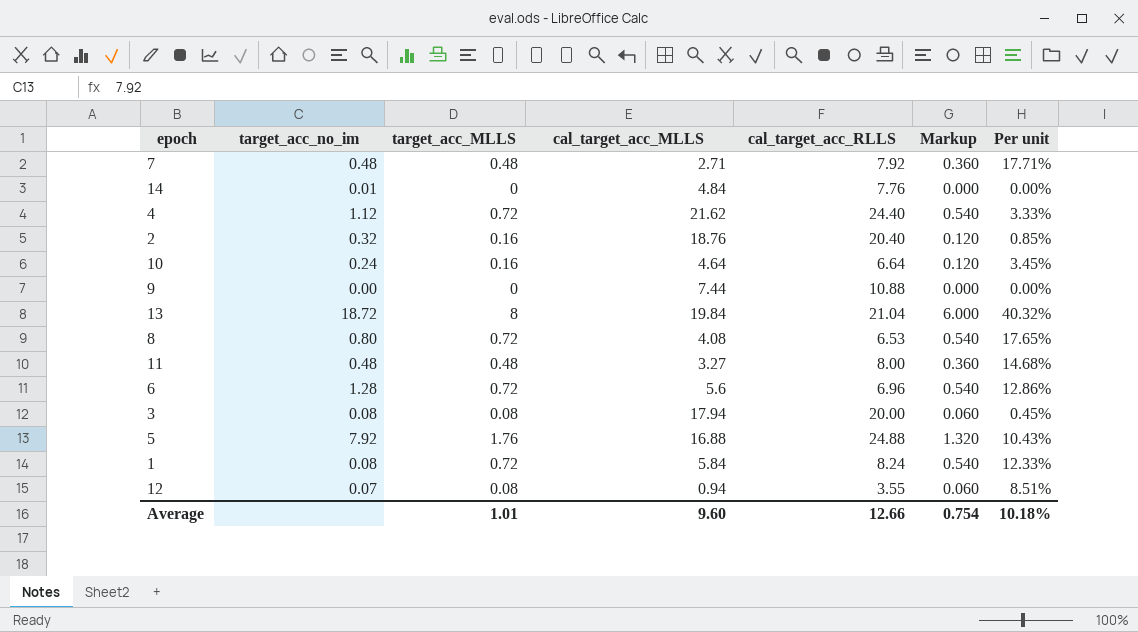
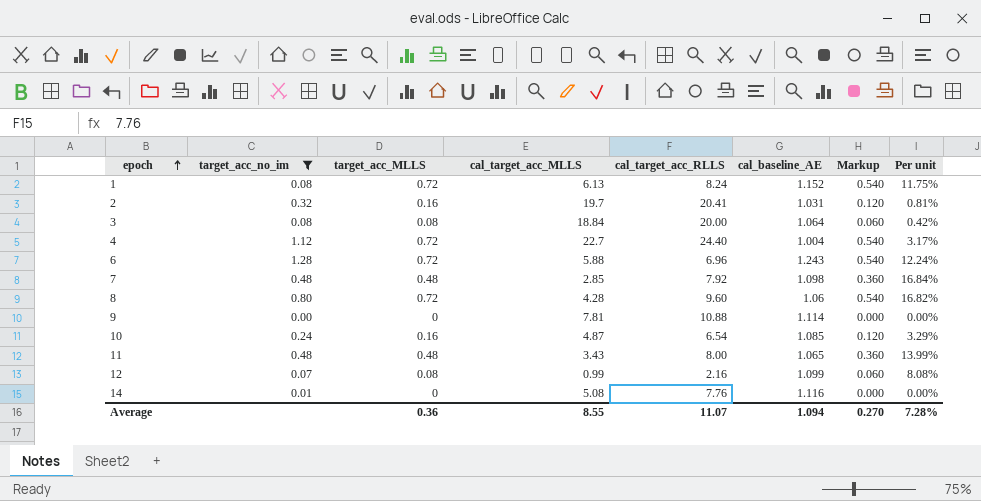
filter: none -> target_acc_no_im <= 1.28
row order: none -> epoch ascending
column cal_baseline_AE | position: none -> 6
1 | cal_target_acc_MLLS: 5.84 -> 6.13
1 | Per unit: 12.33% -> 11.75%
2 | cal_target_acc_MLLS: 18.76 -> 19.7
2 | cal_target_acc_RLLS: 20.40 -> 20.41
2 | Per unit: 0.85% -> 0.81%
3 | cal_target_acc_MLLS: 17.94 -> 18.84
3 | Per unit: 0.45% -> 0.42%
4 | cal_target_acc_MLLS: 21.62 -> 22.7
4 | Per unit: 3.33% -> 3.17%
6 | cal_target_acc_MLLS: 5.6 -> 5.88
6 | Per unit: 12.86% -> 12.24%
7 | cal_target_acc_MLLS: 2.71 -> 2.85
7 | Per unit: 17.71% -> 16.84%
8 | cal_target_acc_MLLS: 4.08 -> 4.28
8 | cal_target_acc_RLLS: 6.53 -> 9.60
8 | Per unit: 17.65% -> 16.82%
9 | cal_target_acc_MLLS: 7.44 -> 7.81
10 | cal_target_acc_MLLS: 4.64 -> 4.87
10 | cal_target_acc_RLLS: 6.64 -> 6.54
10 | Per unit: 3.45% -> 3.29%
11 | cal_target_acc_MLLS: 3.27 -> 3.43
11 | Per unit: 14.68% -> 13.99%
12 | cal_target_acc_MLLS: 0.94 -> 0.99
12 | cal_target_acc_RLLS: 3.55 -> 2.16
12 | Per unit: 8.51% -> 8.08%
14 | cal_target_acc_MLLS: 4.84 -> 5.08
Average | target_acc_MLLS: 1.01 -> 0.36
Average | cal_target_acc_MLLS: 9.60 -> 8.55
Average | cal_target_acc_RLLS: 12.66 -> 11.07
Average | Markup: 0.754 -> 0.270
Average | Per unit: 10.18% -> 7.28%

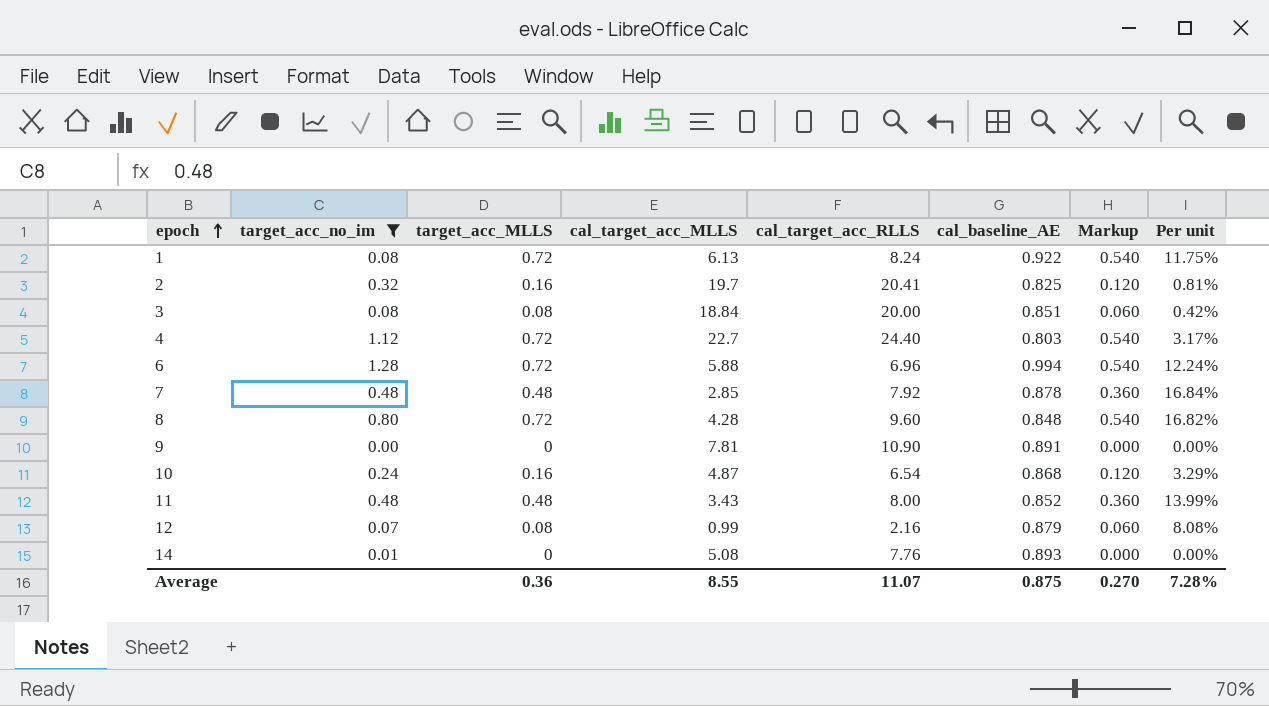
1 | cal_baseline_AE: 1.152 -> 0.922
2 | cal_baseline_AE: 1.031 -> 0.825
3 | cal_baseline_AE: 1.064 -> 0.851
4 | cal_baseline_AE: 1.004 -> 0.803
6 | cal_baseline_AE: 1.243 -> 0.994
7 | cal_baseline_AE: 1.098 -> 0.878
8 | cal_baseline_AE: 1.06 -> 0.848
9 | cal_target_acc_RLLS: 10.88 -> 10.90
9 | cal_baseline_AE: 1.114 -> 0.891
10 | cal_baseline_AE: 1.085 -> 0.868
11 | cal_baseline_AE: 1.065 -> 0.852
12 | cal_baseline_AE: 1.099 -> 0.879
14 | cal_baseline_AE: 1.116 -> 0.893
Average | cal_baseline_AE: 1.094 -> 0.875

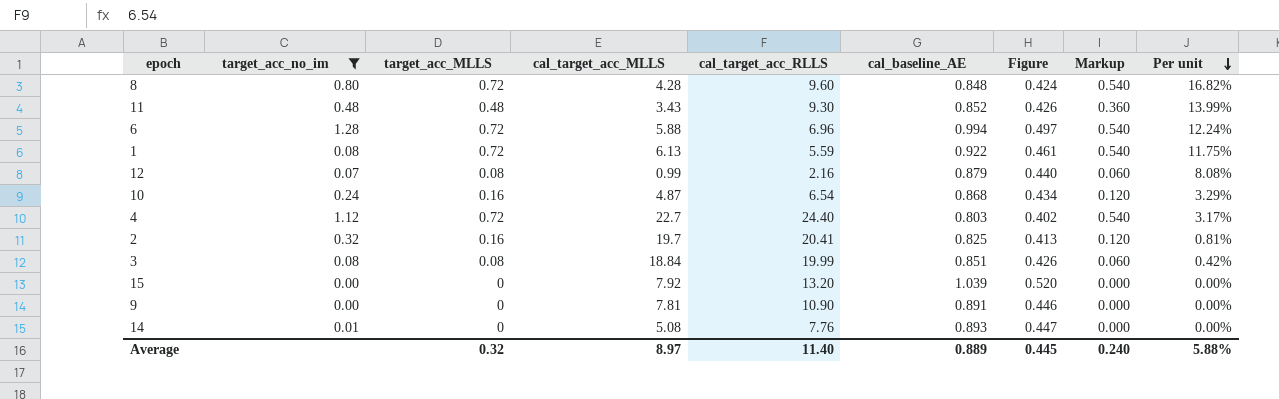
row order: epoch ascending -> Per unit descending
column Figure | formula: none -> [cal_baseline_AE] * 0.5
row 7: 0.48 | 0.48 | 2.85 | 7.92 | 0.878 | 0.360 | 16.84% -> none
11 | cal_target_acc_RLLS: 8.00 -> 9.30
1 | cal_target_acc_RLLS: 8.24 -> 5.59
3 | cal_target_acc_RLLS: 20.00 -> 19.99
row 15: none -> 0.00 | 0 | 7.92 | 13.20 | 1.039 | 0.520 | 0.000 | 0.00%
Average | target_acc_MLLS: 0.36 -> 0.32
Average | cal_target_acc_MLLS: 8.55 -> 8.97
Average | cal_target_acc_RLLS: 11.07 -> 11.40
Average | cal_baseline_AE: 0.875 -> 0.889
Average | Markup: 0.270 -> 0.240
Average | Per unit: 7.28% -> 5.88%

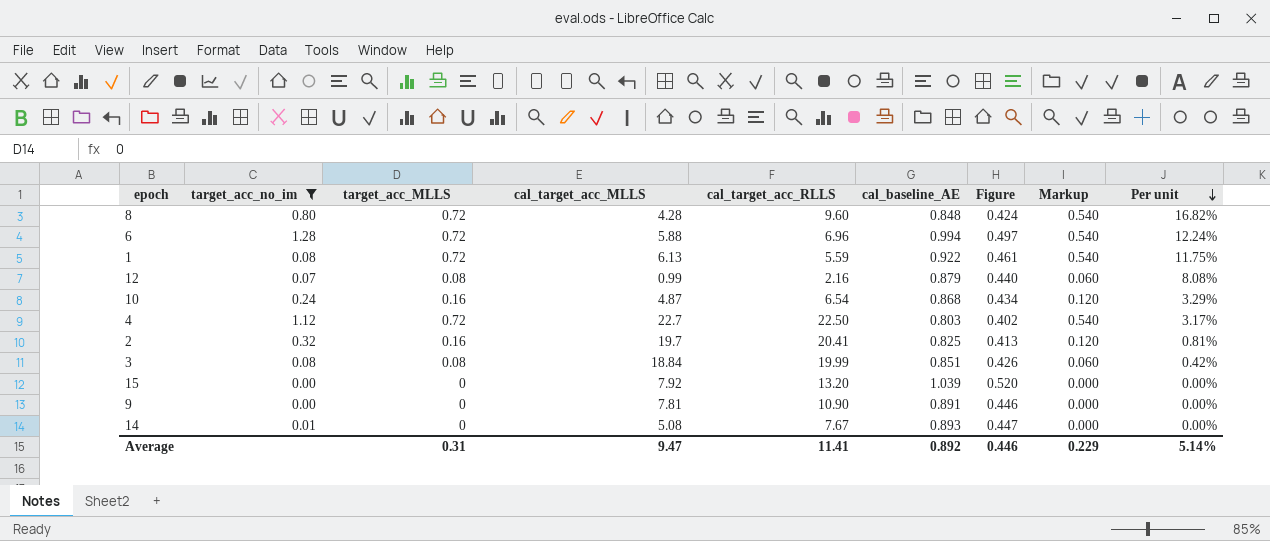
row 11: 0.48 | 0.48 | 3.43 | 9.30 | 0.852 | 0.426 | 0.360 | 13.99% -> none
4 | cal_target_acc_RLLS: 24.40 -> 22.50
14 | cal_target_acc_RLLS: 7.76 -> 7.67
Average | target_acc_MLLS: 0.32 -> 0.31
Average | cal_target_acc_MLLS: 8.97 -> 9.47
Average | cal_target_acc_RLLS: 11.40 -> 11.41
Average | cal_baseline_AE: 0.889 -> 0.892
Average | Figure: 0.445 -> 0.446
Average | Markup: 0.240 -> 0.229
Average | Per unit: 5.88% -> 5.14%

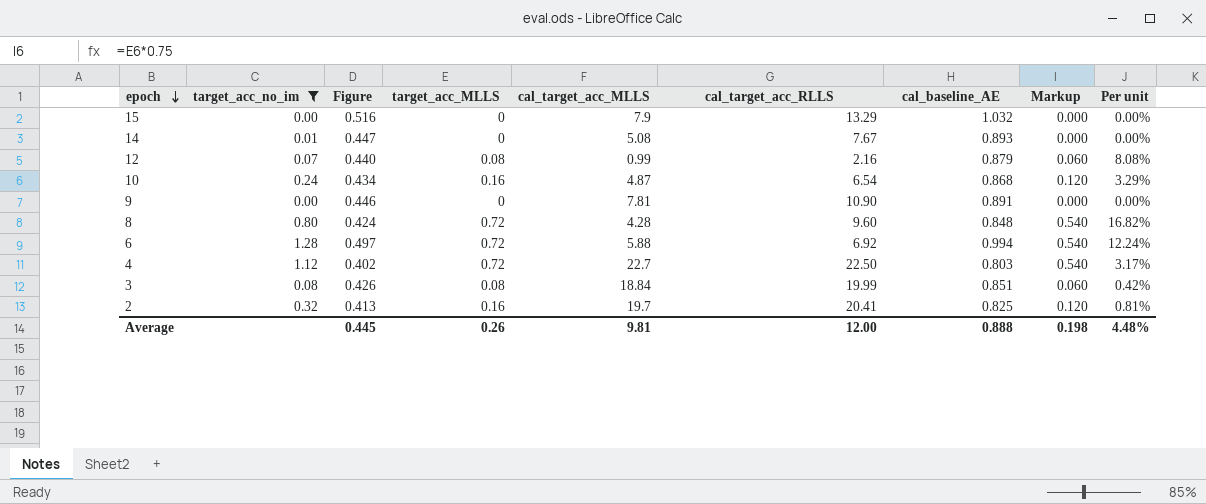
row order: Per unit descending -> epoch descending
column Figure | position: 7 -> 3
row 1: 0.08 | 0.72 | 6.13 | 5.59 | 0.922 | 0.461 | 0.540 | 11.75% -> none
15 | Figure: 0.520 -> 0.516
15 | cal_target_acc_MLLS: 7.92 -> 7.9
15 | cal_target_acc_RLLS: 13.20 -> 13.29
15 | cal_baseline_AE: 1.039 -> 1.032
6 | cal_target_acc_RLLS: 6.96 -> 6.92
Average | Figure: 0.446 -> 0.445
Average | target_acc_MLLS: 0.31 -> 0.26
Average | cal_target_acc_MLLS: 9.47 -> 9.81
Average | cal_target_acc_RLLS: 11.41 -> 12.00
Average | cal_baseline_AE: 0.892 -> 0.888
Average | Markup: 0.229 -> 0.198
Average | Per unit: 5.14% -> 4.48%

